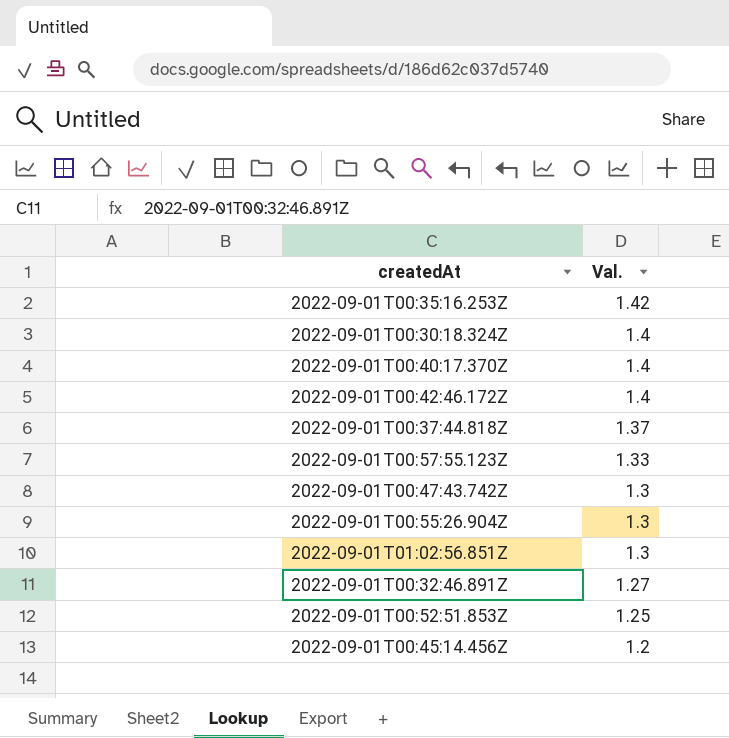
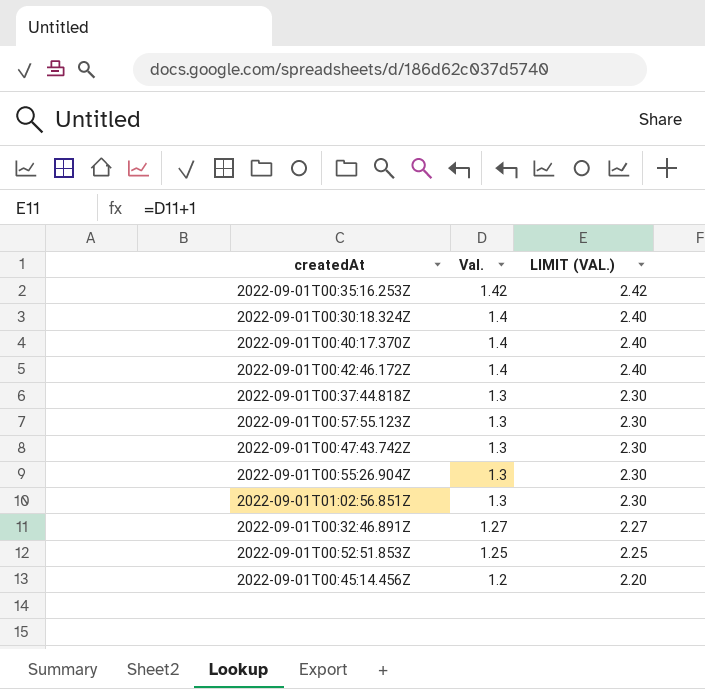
column LIMIT (VAL.) | formula: none -> [Val.] + 1
2022-09-01T00:37:44.818Z | Val.: 1.37 -> 1.3
2022-09-01T00:57:55.123Z | Val.: 1.33 -> 1.3

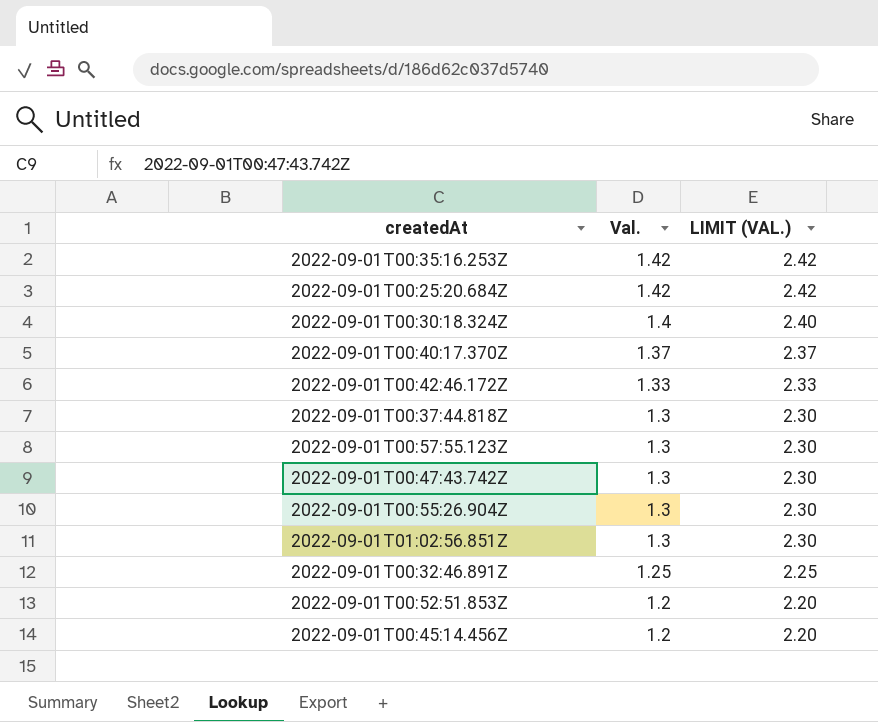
row 2022-09-01T00:25:20.684Z: none -> 1.42 | 2.42
2022-09-01T00:40:17.370Z | Val.: 1.4 -> 1.37
2022-09-01T00:40:17.370Z | LIMIT (VAL.): 2.40 -> 2.37
2022-09-01T00:42:46.172Z | Val.: 1.4 -> 1.33
2022-09-01T00:42:46.172Z | LIMIT (VAL.): 2.40 -> 2.33
2022-09-01T00:32:46.891Z | Val.: 1.27 -> 1.25
2022-09-01T00:32:46.891Z | LIMIT (VAL.): 2.27 -> 2.25
2022-09-01T00:52:51.853Z | Val.: 1.25 -> 1.2
2022-09-01T00:52:51.853Z | LIMIT (VAL.): 2.25 -> 2.20

